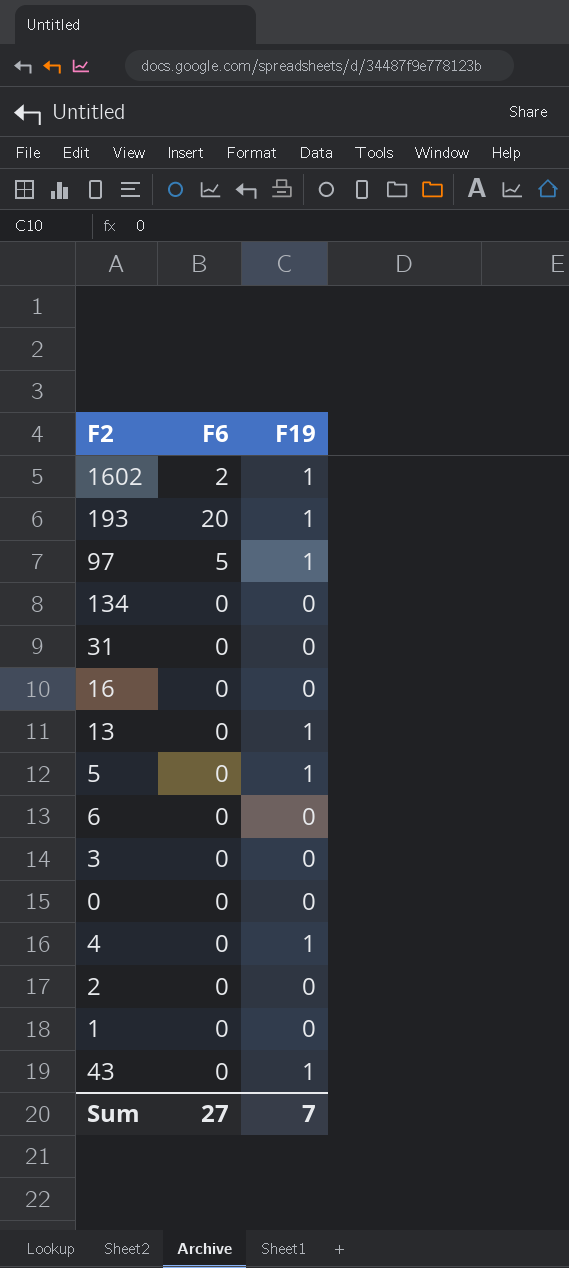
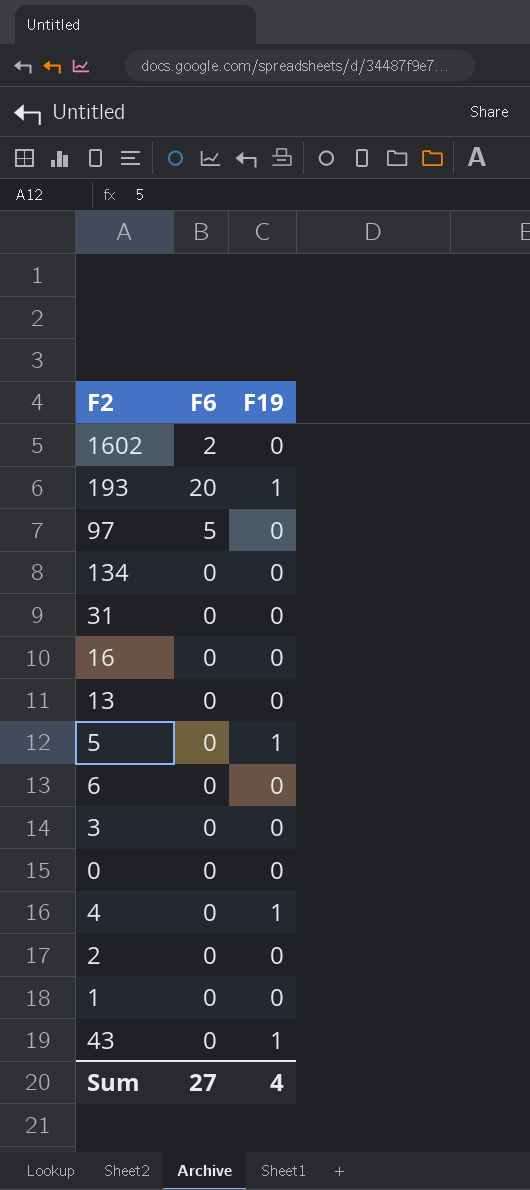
1602 | F19: 1 -> 0
97 | F19: 1 -> 0
13 | F19: 1 -> 0
Sum | F19: 7 -> 4

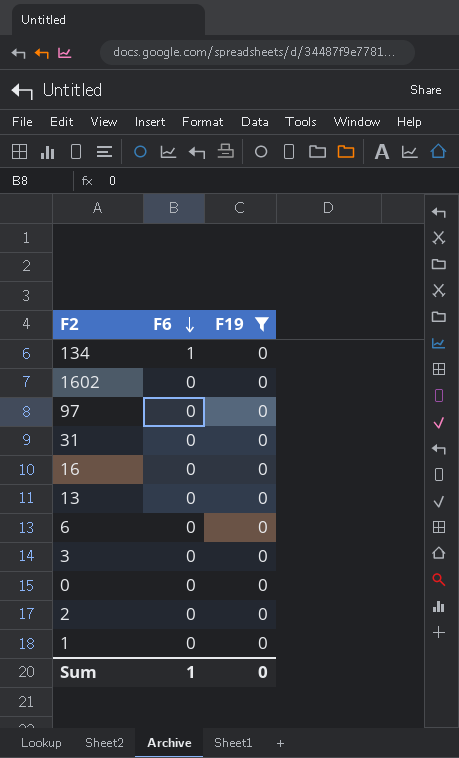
filter: none -> F19 = 0
row order: none -> F6 descending
134 | F6: 0 -> 1
1602 | F6: 2 -> 0
97 | F6: 5 -> 0
Sum | F6: 27 -> 1
Sum | F19: 4 -> 0

